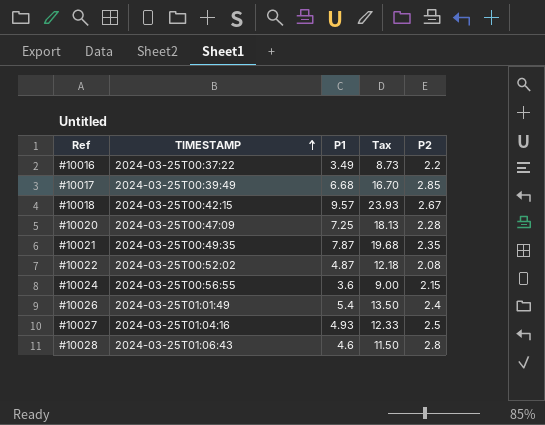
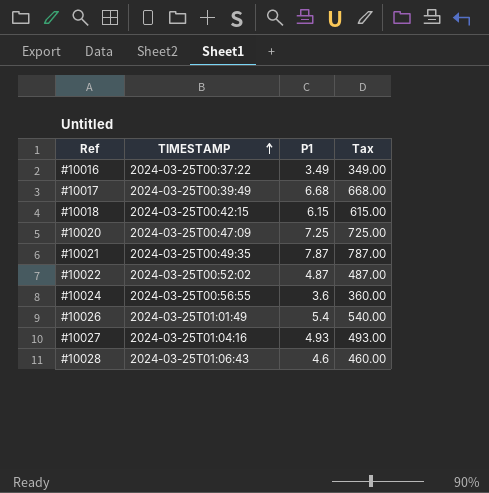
column P2 | position: 5 -> none
column Tax | formula: [P1] * 2.5 -> [P1] * 100
#10018 | P1: 9.57 -> 6.15

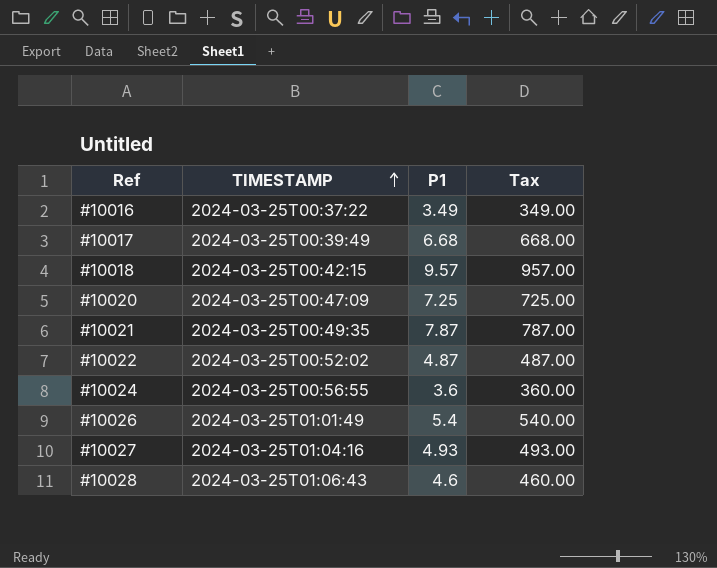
#10018 | P1: 6.15 -> 9.57
#10018 | Tax: 615.00 -> 957.00

